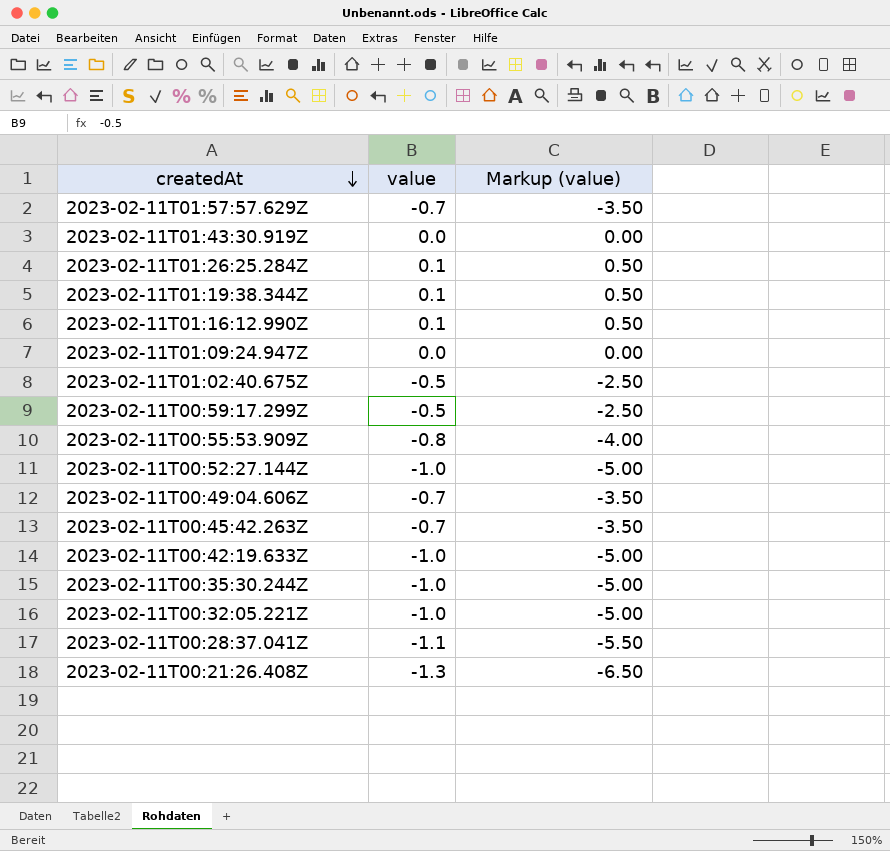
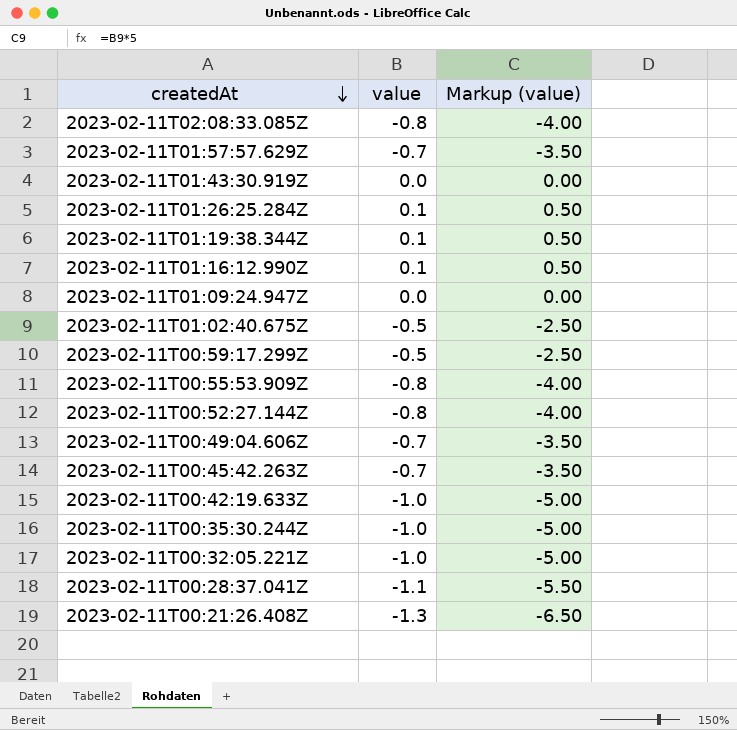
row 2023-02-11T02:08:33.085Z: none -> -0.8 | -4.00
2023-02-11T00:52:27.144Z | value: -1.0 -> -0.8
2023-02-11T00:52:27.144Z | Markup (value): -5.00 -> -4.00

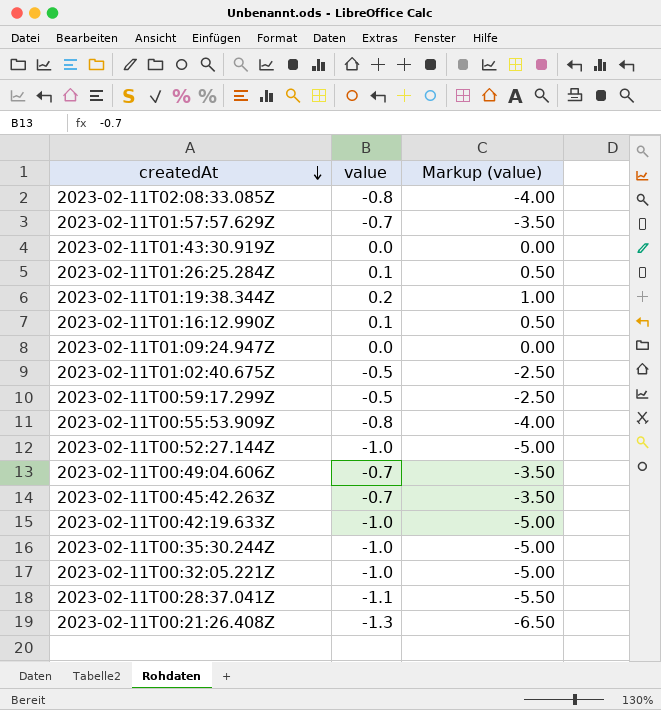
2023-02-11T01:19:38.344Z | value: 0.1 -> 0.2
2023-02-11T01:19:38.344Z | Markup (value): 0.50 -> 1.00
2023-02-11T00:52:27.144Z | value: -0.8 -> -1.0
2023-02-11T00:52:27.144Z | Markup (value): -4.00 -> -5.00

